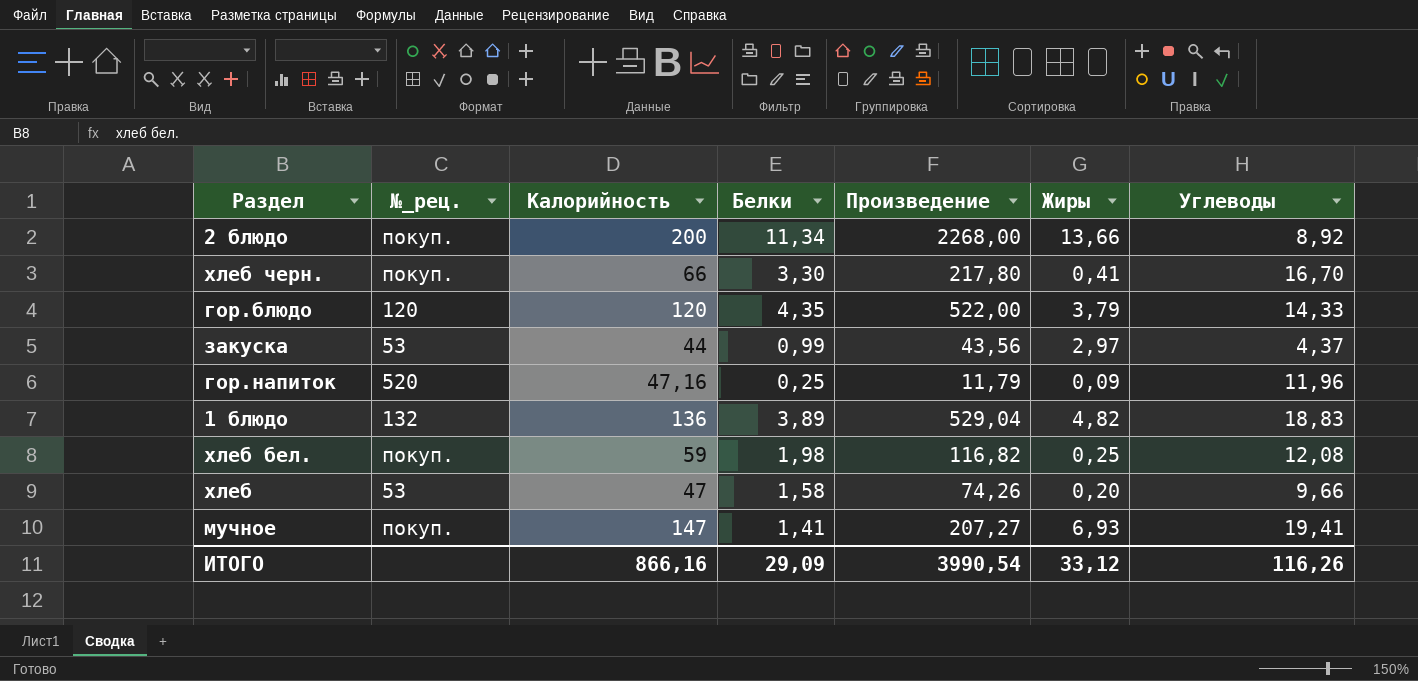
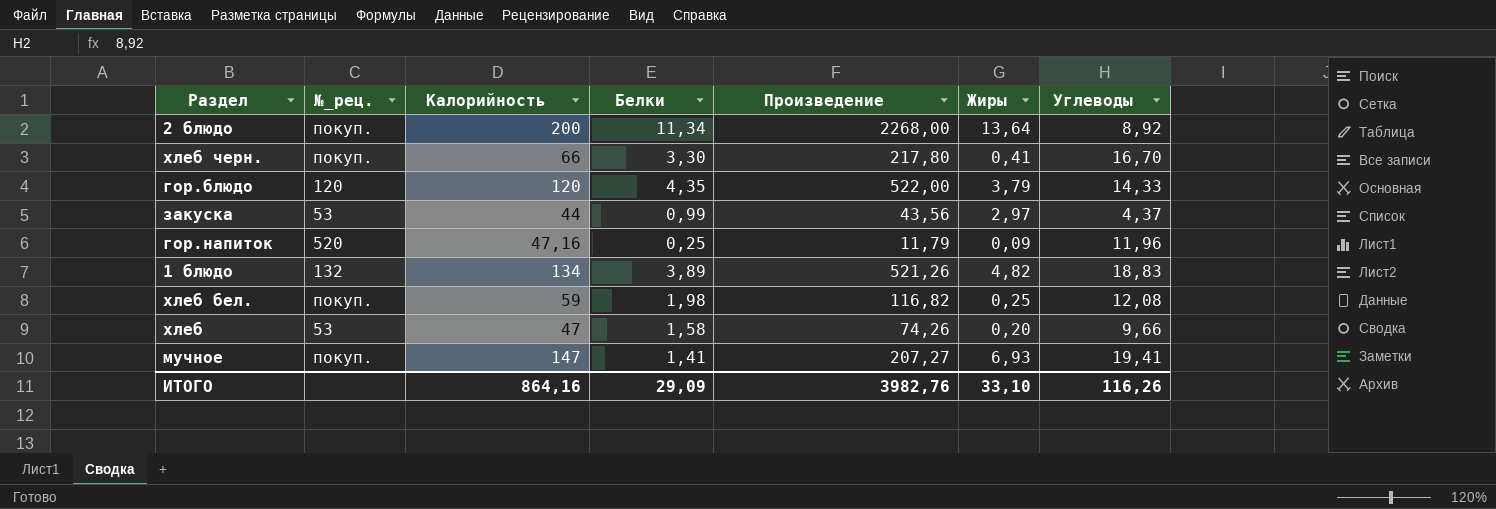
2 блюдо | Жиры: 13,66 -> 13,64
1 блюдо | Калорийность: 136 -> 134
1 блюдо | Произведение: 529,04 -> 521,26
ИТОГО | Калорийность: 866,16 -> 864,16
ИТОГО | Произведение: 3990,54 -> 3982,76
ИТОГО | Жиры: 33,12 -> 33,10

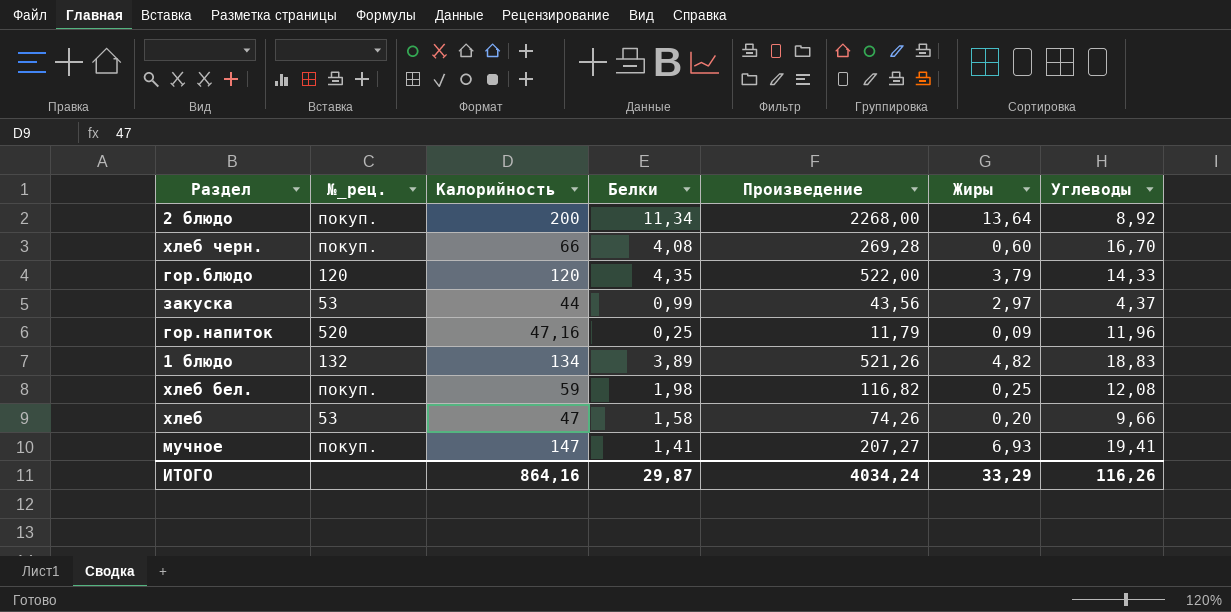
хлеб черн. | Белки: 3,30 -> 4,08
хлеб черн. | Произведение: 217,80 -> 269,28
хлеб черн. | Жиры: 0,41 -> 0,60
ИТОГО | Белки: 29,09 -> 29,87
ИТОГО | Произведение: 3982,76 -> 4034,24
ИТОГО | Жиры: 33,10 -> 33,29

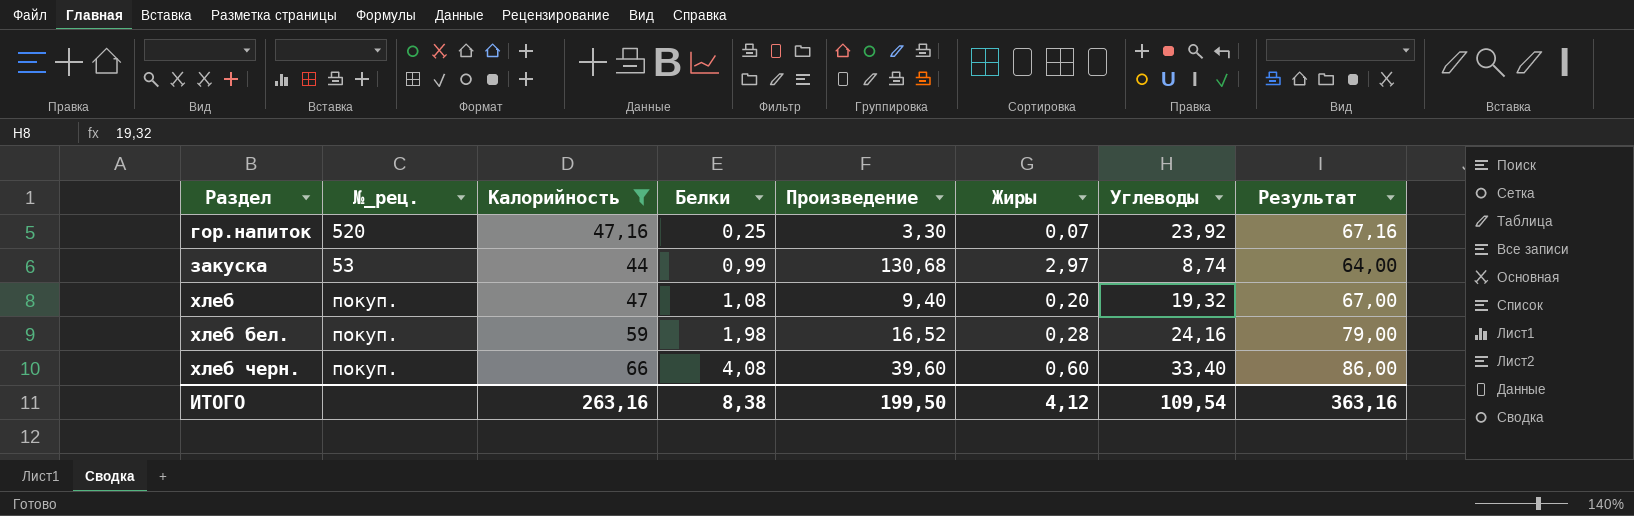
filter: none -> Калорийность <= 66
row order: none -> Раздел ascending
column Произведение | formula: [Калорийность] * [Белки] -> [Калорийность] * [Жиры]
column Результат | formula: none -> [Калорийность] + 20
гор.напиток | Жиры: 0,09 -> 0,07
гор.напиток | Углеводы: 11,96 -> 23,92
закуска | Углеводы: 4,37 -> 8,74
хлеб | №_рец.: 53 -> покуп.
хлеб | Белки: 1,58 -> 1,08
хлеб | Углеводы: 9,66 -> 19,32
хлеб бел. | Жиры: 0,25 -> 0,28
хлеб бел. | Углеводы: 12,08 -> 24,16
хлеб черн. | Углеводы: 16,70 -> 33,40
ИТОГО | Калорийность: 864,16 -> 263,16
ИТОГО | Белки: 29,87 -> 8,38
ИТОГО | Произведение: 4034,24 -> 199,50
ИТОГО | Жиры: 33,29 -> 4,12
ИТОГО | Углеводы: 116,26 -> 109,54

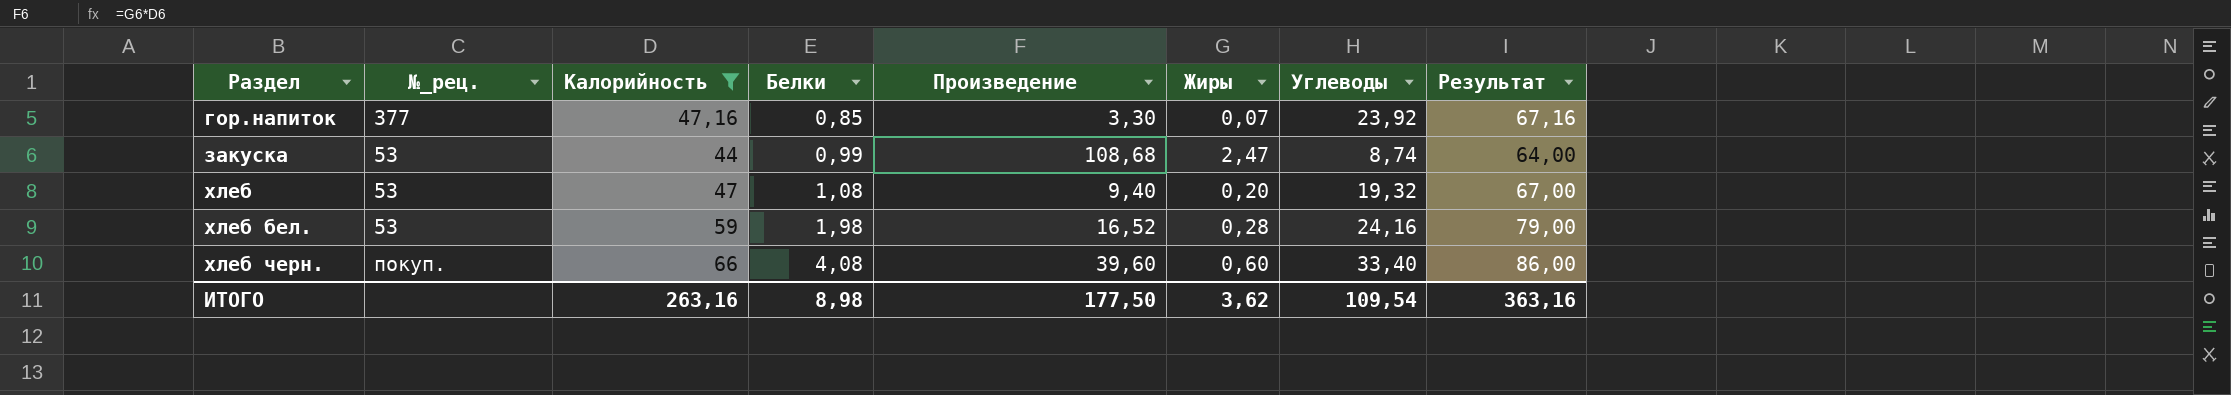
гор.напиток | №_рец.: 520 -> 377
гор.напиток | Белки: 0,25 -> 0,85
закуска | Произведение: 130,68 -> 108,68
закуска | Жиры: 2,97 -> 2,47
хлеб | №_рец.: покуп. -> 53
хлеб бел. | №_рец.: покуп. -> 53
ИТОГО | Белки: 8,38 -> 8,98
ИТОГО | Произведение: 199,50 -> 177,50
ИТОГО | Жиры: 4,12 -> 3,62

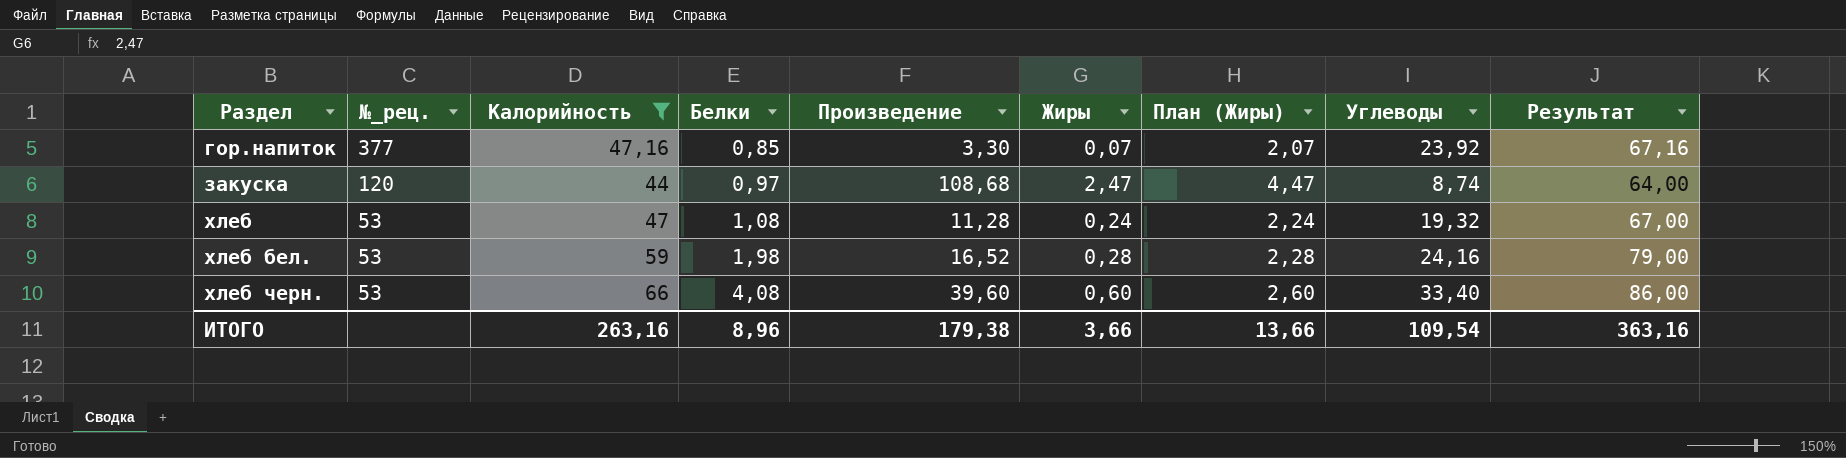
column План (Жиры) | formula: none -> [Жиры] + 2
закуска | №_рец.: 53 -> 120
закуска | Белки: 0,99 -> 0,97
хлеб | Произведение: 9,40 -> 11,28
хлеб | Жиры: 0,20 -> 0,24
хлеб черн. | №_рец.: покуп. -> 53
ИТОГО | Белки: 8,98 -> 8,96
ИТОГО | Произведение: 177,50 -> 179,38
ИТОГО | Жиры: 3,62 -> 3,66

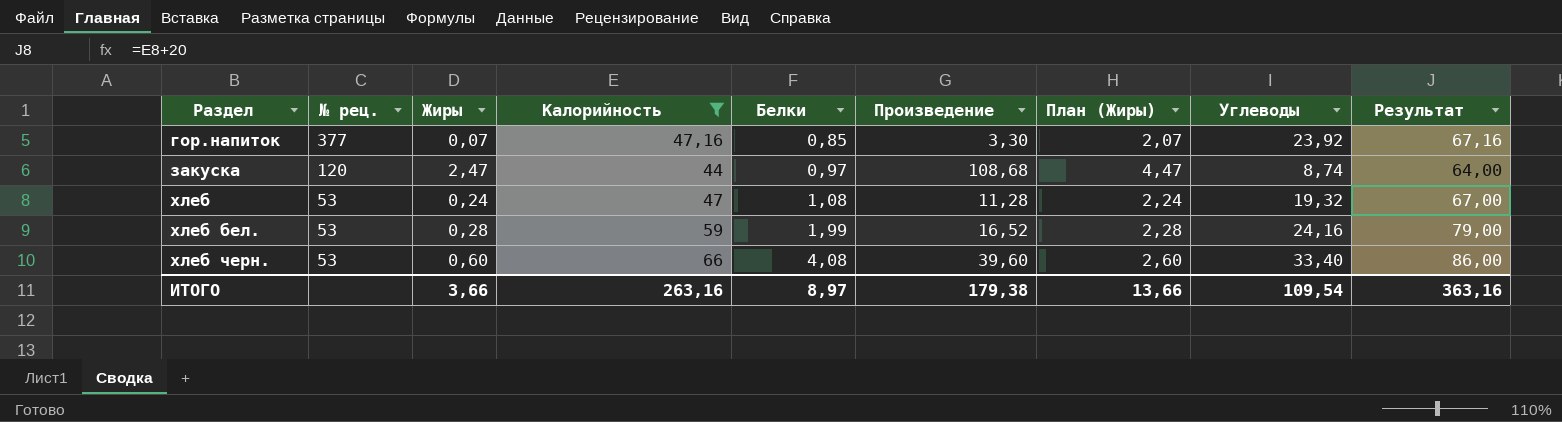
column name: №_рец. -> № рец.
column Жиры | position: 6 -> 3
хлеб бел. | Белки: 1,98 -> 1,99
ИТОГО | Белки: 8,96 -> 8,97

